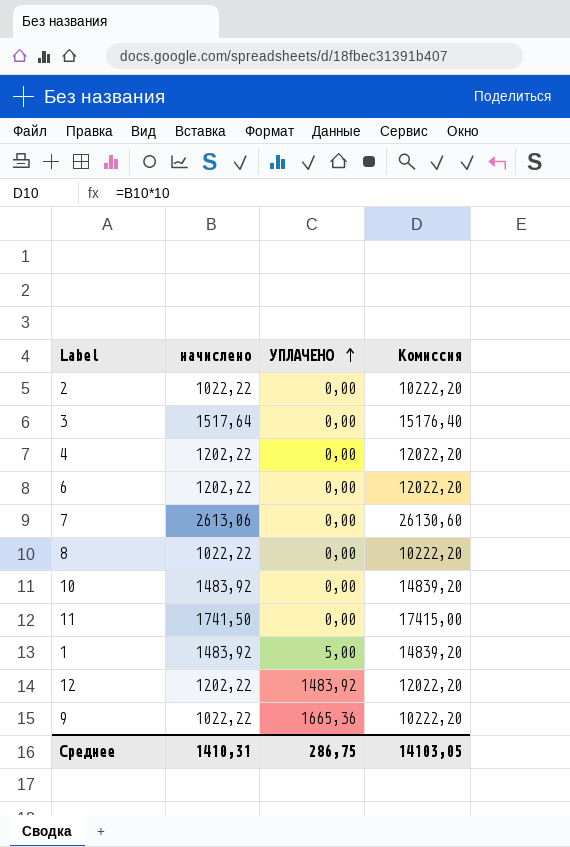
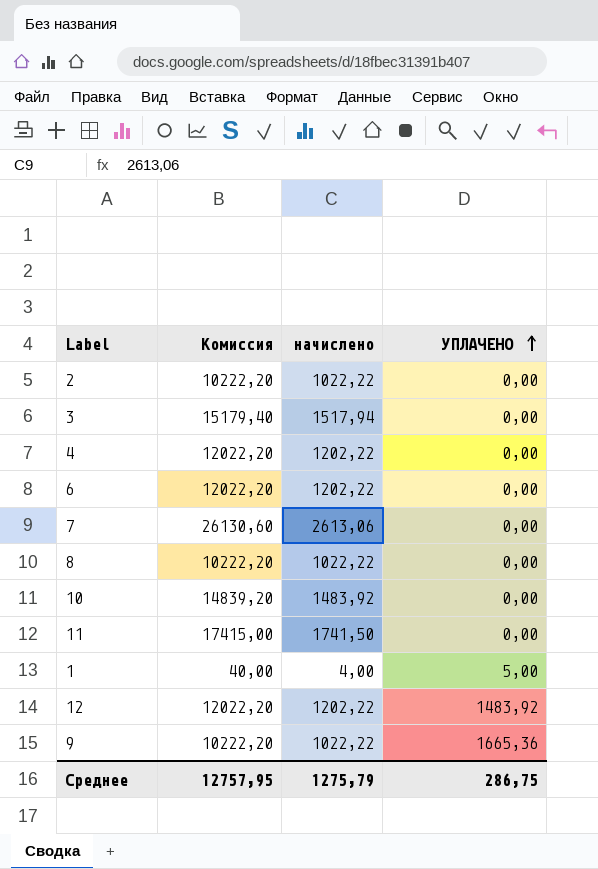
column Комиссия | position: 4 -> 2
3 | Комиссия: 15176,40 -> 15179,40
3 | начислено: 1517,64 -> 1517,94
1 | Комиссия: 14839,20 -> 40,00
1 | начислено: 1483,92 -> 4,00
Среднее | Комиссия: 14103,05 -> 12757,95
Среднее | начислено: 1410,31 -> 1275,79

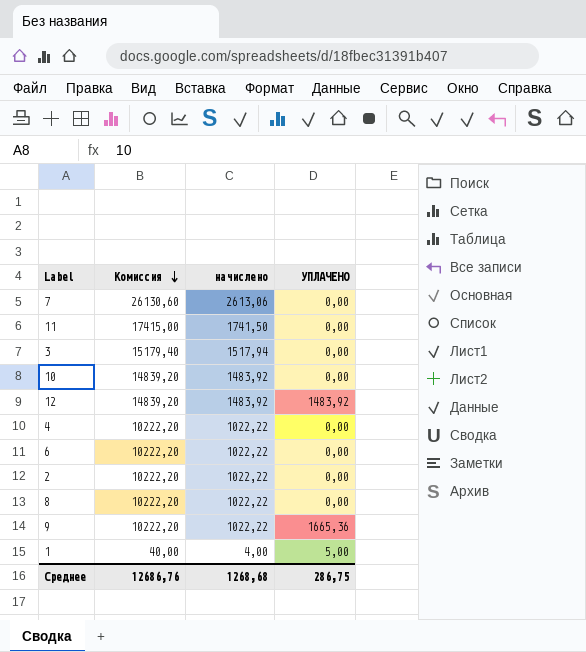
row order: УПЛАЧЕНО ascending -> Комиссия descending
12 | Комиссия: 12022,20 -> 14839,20
12 | начислено: 1202,22 -> 1483,92
4 | Комиссия: 12022,20 -> 10222,20
4 | начислено: 1202,22 -> 1022,22
6 | Комиссия: 12022,20 -> 10222,20
6 | начислено: 1202,22 -> 1022,22
Среднее | Комиссия: 12757,95 -> 12686,76
Среднее | начислено: 1275,79 -> 1268,68

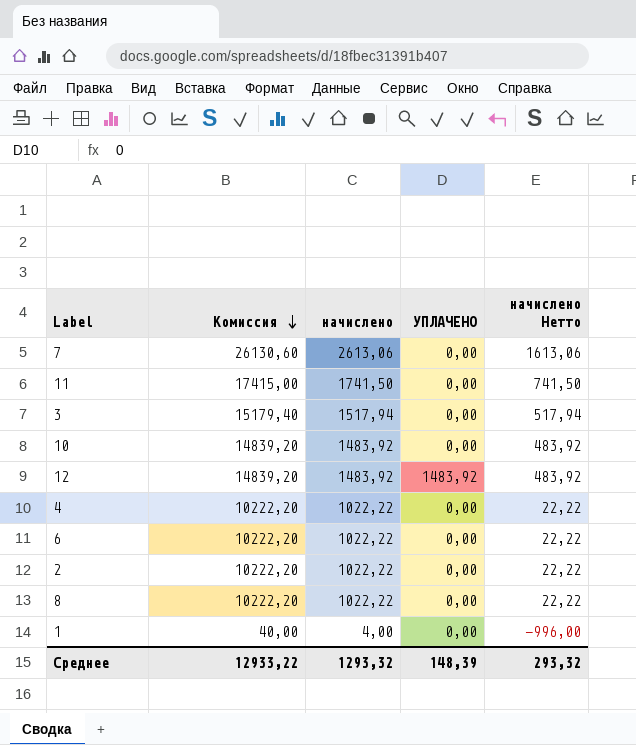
column начислено Нетто | formula: none -> [начислено] - 1000
row 9: 10222,20 | 1022,22 | 1665,36 -> none
1 | УПЛАЧЕНО: 5,00 -> 0,00
Среднее | Комиссия: 12686,76 -> 12933,22
Среднее | начислено: 1268,68 -> 1293,32
Среднее | УПЛАЧЕНО: 286,75 -> 148,39

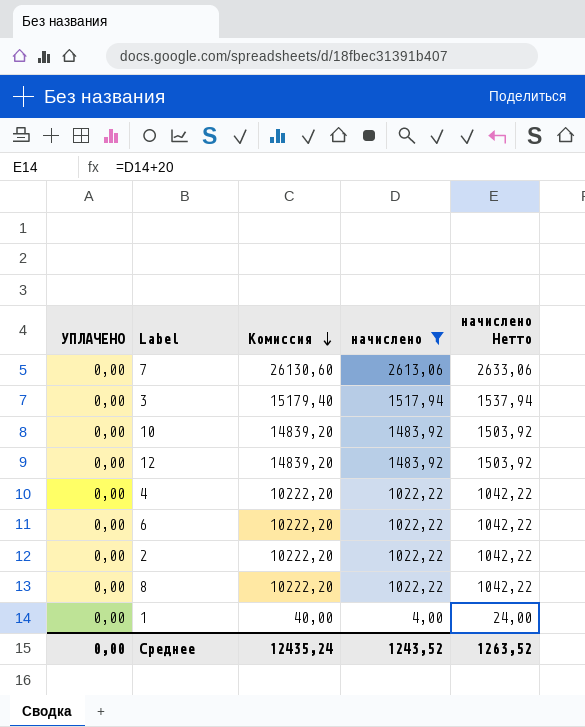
filter: none -> начислено != 1741,50
column УПЛАЧЕНО | position: 4 -> 1
column начислено Нетто | formula: [начислено] - 1000 -> [начислено] + 20
12 | УПЛАЧЕНО: 1483,92 -> 0,00
Среднее | УПЛАЧЕНО: 148,39 -> 0,00
Среднее | Комиссия: 12933,22 -> 12435,24
Среднее | начислено: 1293,32 -> 1243,52
Среднее | начислено Нетто: 293,32 -> 1263,52

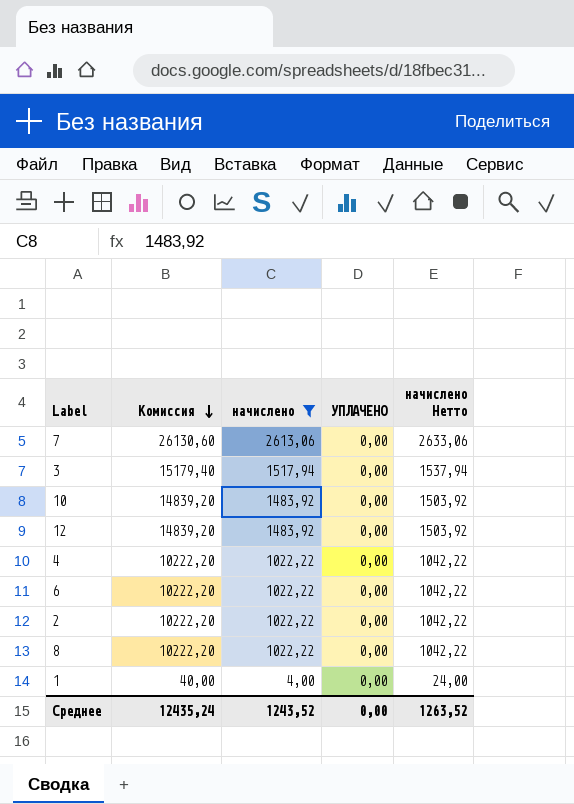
column УПЛАЧЕНО | position: 1 -> 4

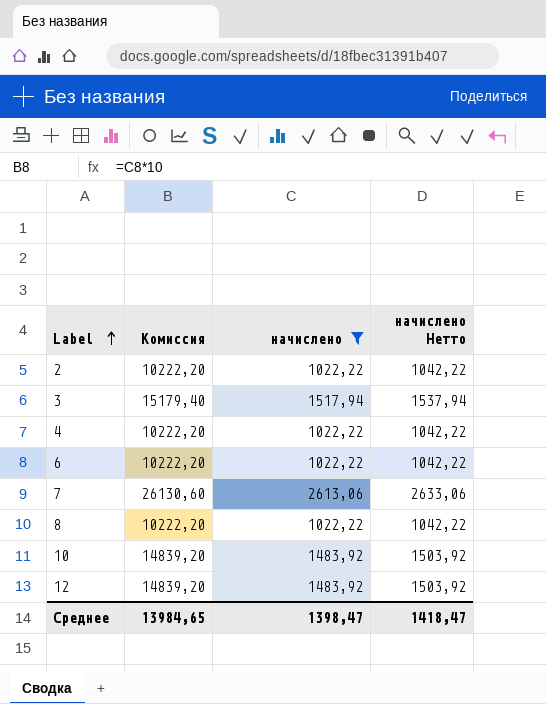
row order: Комиссия descending -> Label ascending
column УПЛАЧЕНО | position: 4 -> none
row 1: 40,00 | 4,00 | 0,00 | 24,00 -> none
Среднее | Комиссия: 12435,24 -> 13984,65
Среднее | начислено: 1243,52 -> 1398,47
Среднее | начислено Нетто: 1263,52 -> 1418,47

